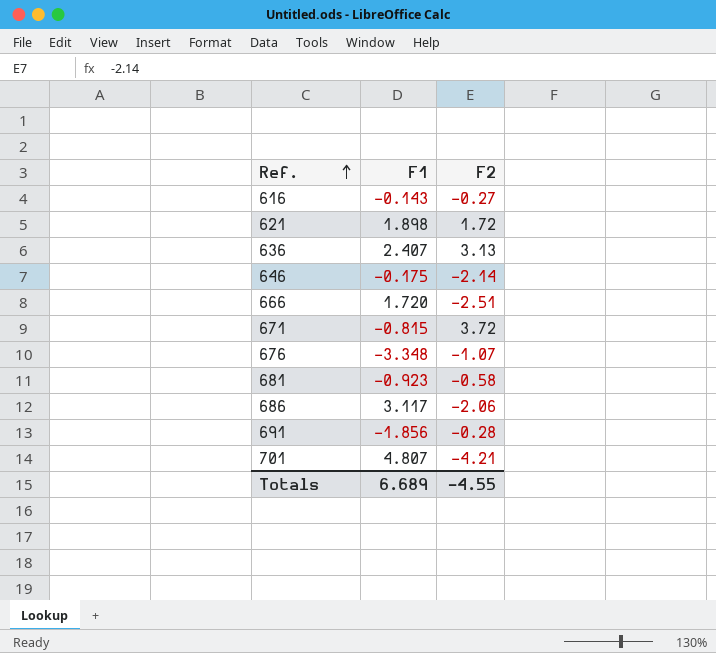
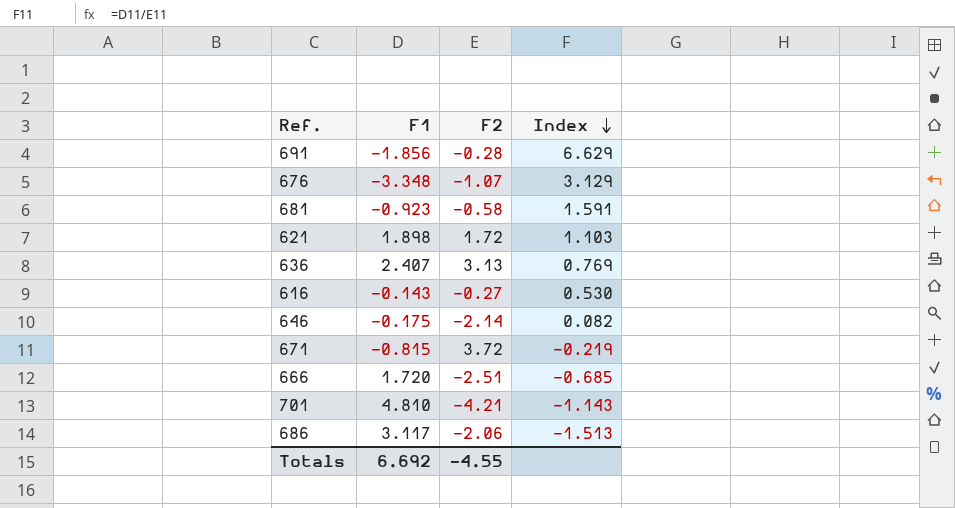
row order: Ref. ascending -> Index descending
column Index | formula: none -> [F1] / [F2]
701 | F1: 4.807 -> 4.810
Totals | F1: 6.689 -> 6.692

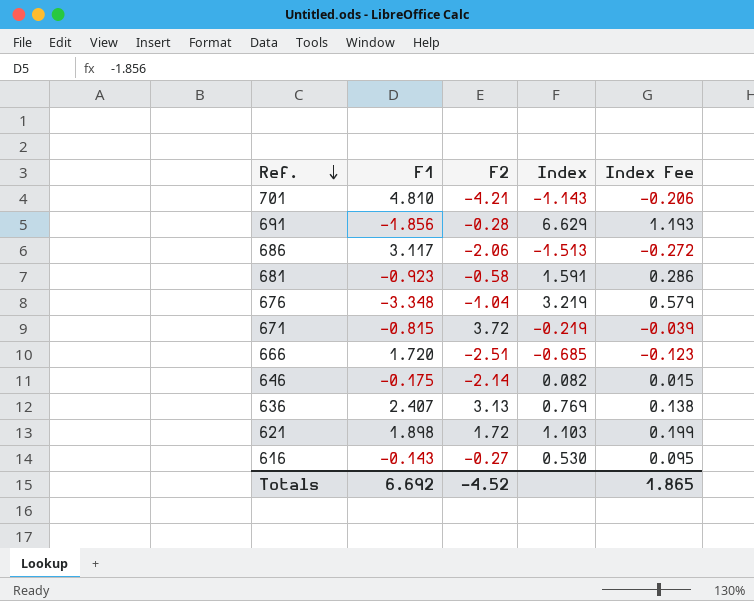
row order: Index descending -> Ref. descending
column Index Fee | formula: none -> [Index] * 0.18
676 | F2: -1.07 -> -1.04
676 | Index: 3.129 -> 3.219
Totals | F2: -4.55 -> -4.52

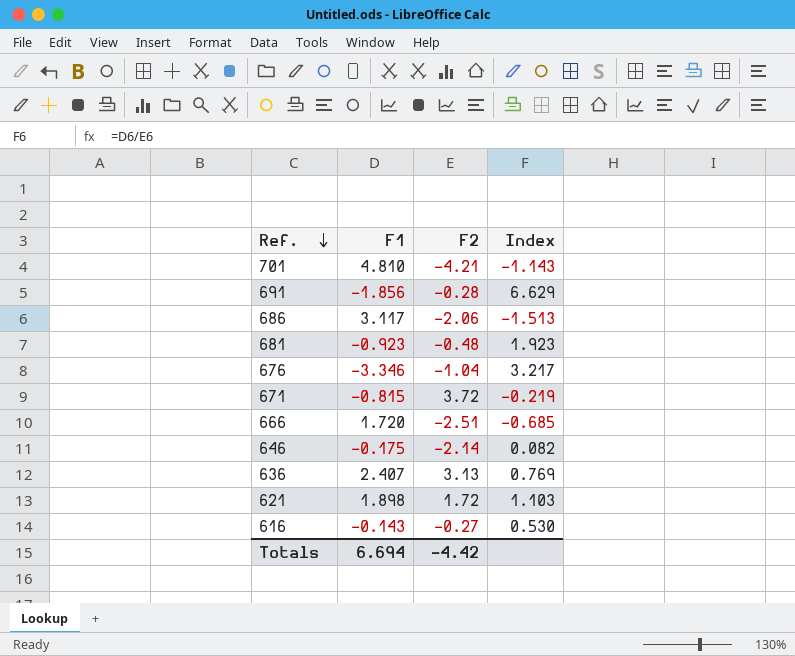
column Index Fee | formula: [Index] * 0.18 -> none
681 | F2: -0.58 -> -0.48
681 | Index: 1.591 -> 1.923
676 | F1: -3.348 -> -3.346
676 | Index: 3.219 -> 3.217
Totals | F1: 6.692 -> 6.694
Totals | F2: -4.52 -> -4.42

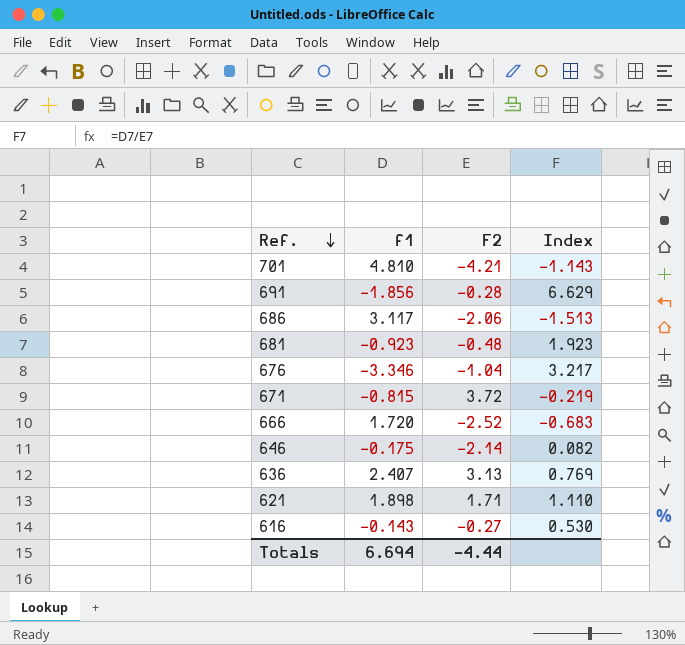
column name: F1 -> f1
666 | F2: -2.51 -> -2.52
666 | Index: -0.685 -> -0.683
621 | F2: 1.72 -> 1.71
621 | Index: 1.103 -> 1.110
Totals | F2: -4.42 -> -4.44

